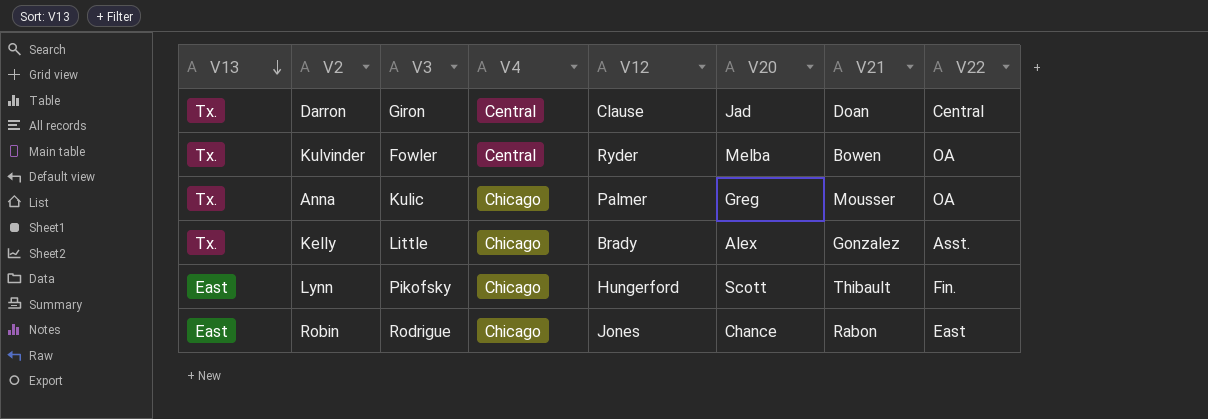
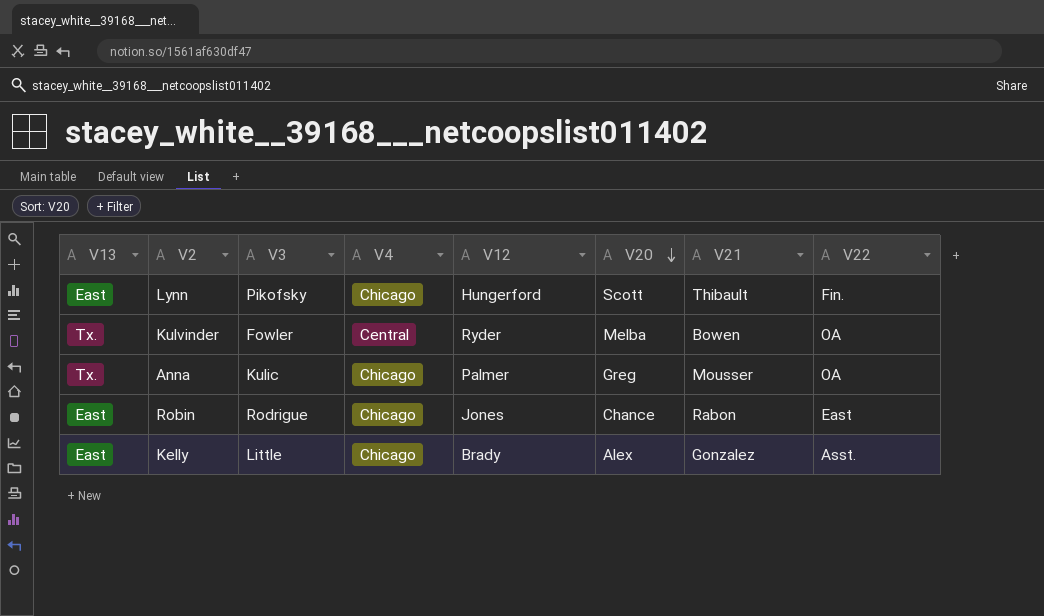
row order: V13 descending -> V20 descending
row Darron: Tx. | Giron | Central | Clause | Jad | Doan | Central -> none
Kelly | V13: Tx. -> East

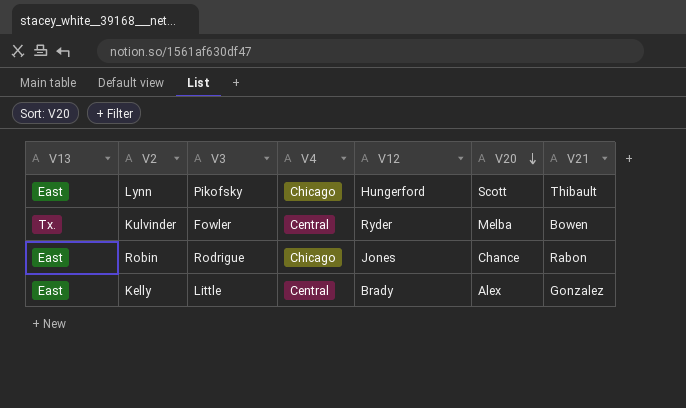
column V22 | position: 8 -> none
row Anna: Tx. | Kulic | Chicago | Palmer | Greg | Mousser | OA -> none
Kelly | V4: Chicago -> Central

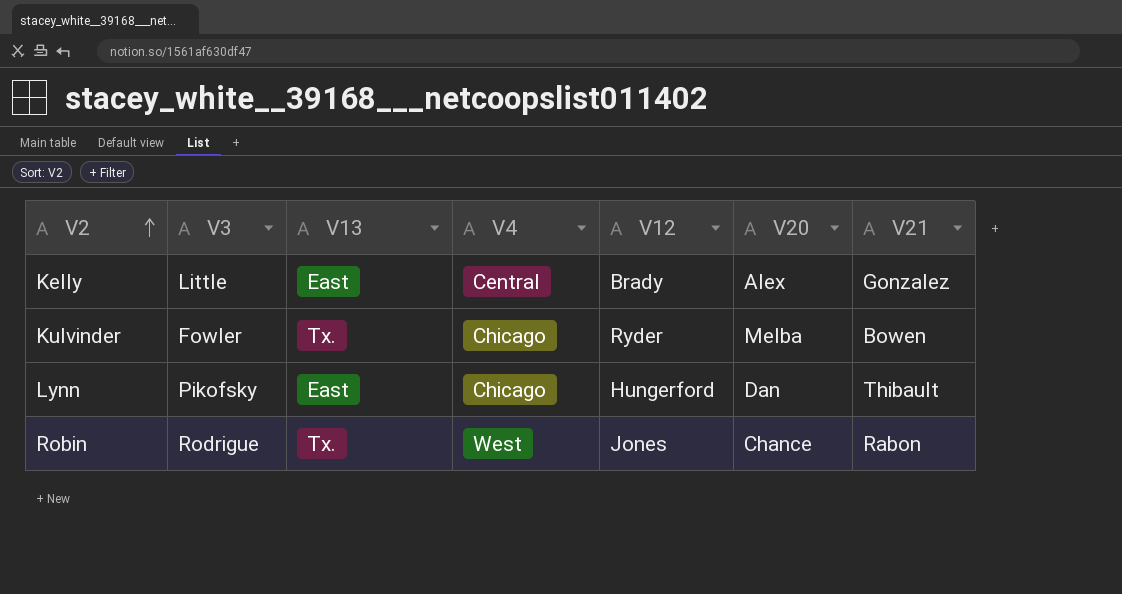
row order: V20 descending -> V2 ascending
column V13 | position: 1 -> 3
Kulvinder | V4: Central -> Chicago
Lynn | V20: Scott -> Dan
Robin | V13: East -> Tx.
Robin | V4: Chicago -> West

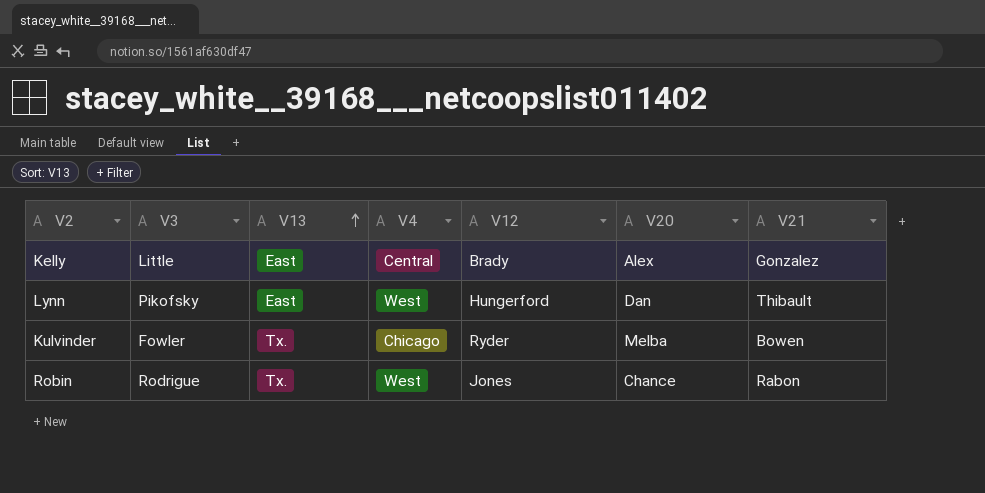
row order: V2 ascending -> V13 ascending
Lynn | V4: Chicago -> West

